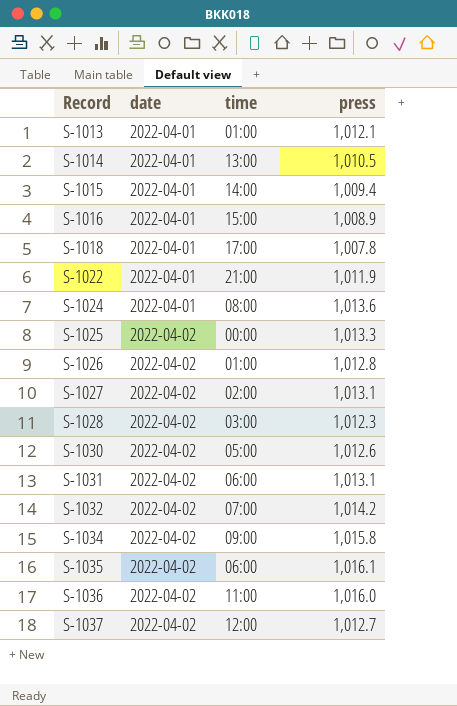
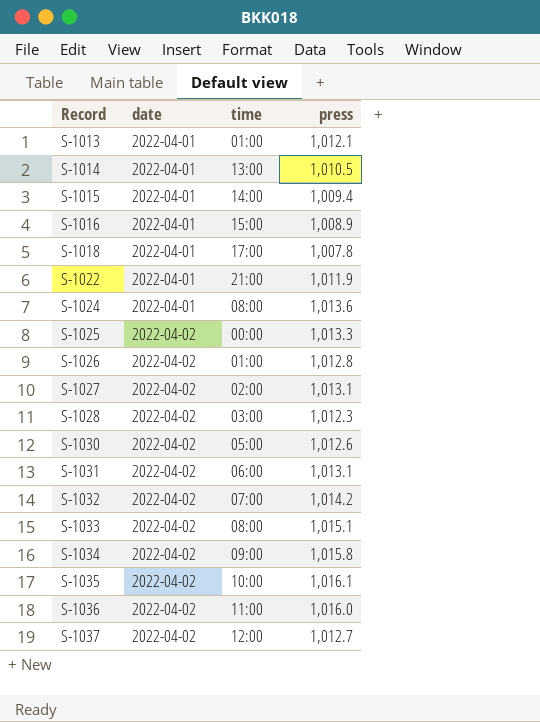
row S-1033: none -> 2022-04-02 | 08:00 | 1,015.1
S-1035 | time: 06:00 -> 10:00

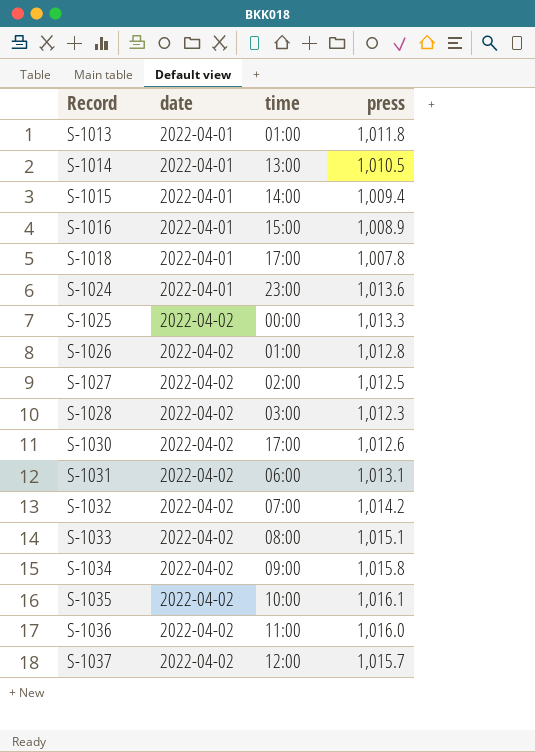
row S-1022: 2022-04-01 | 21:00 | 1,011.9 -> none
S-1013 | press: 1,012.1 -> 1,011.8
S-1024 | time: 08:00 -> 23:00
S-1027 | press: 1,013.1 -> 1,012.5
S-1030 | time: 05:00 -> 17:00
S-1037 | press: 1,012.7 -> 1,015.7

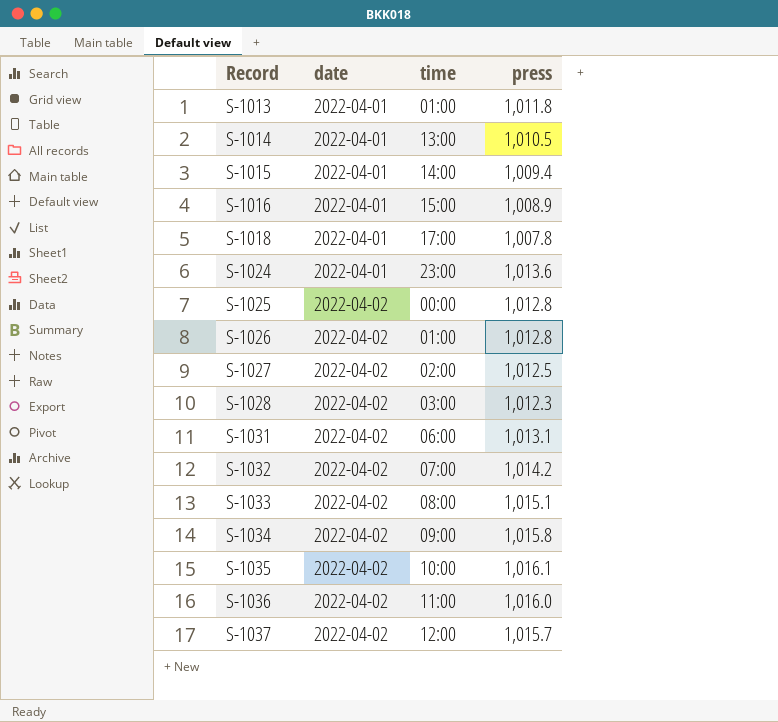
row S-1030: 2022-04-02 | 17:00 | 1,012.6 -> none
S-1025 | press: 1,013.3 -> 1,012.8

